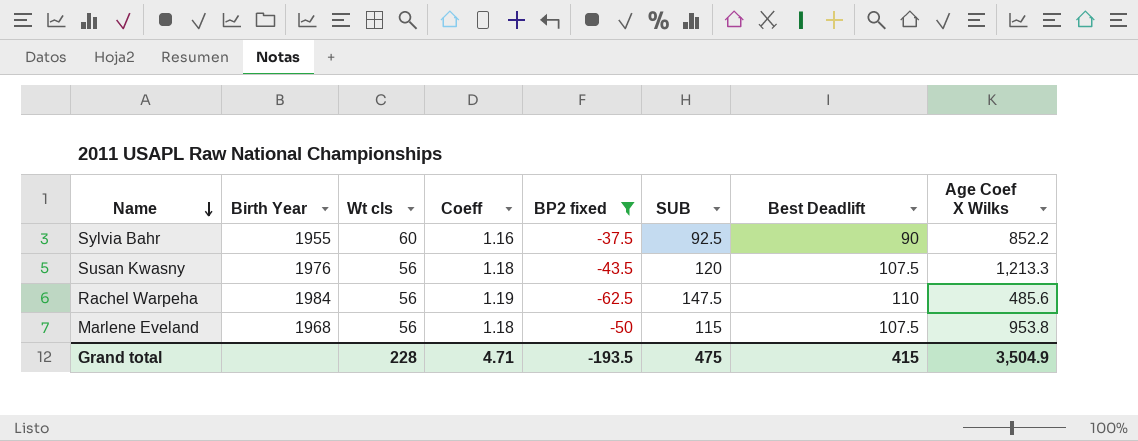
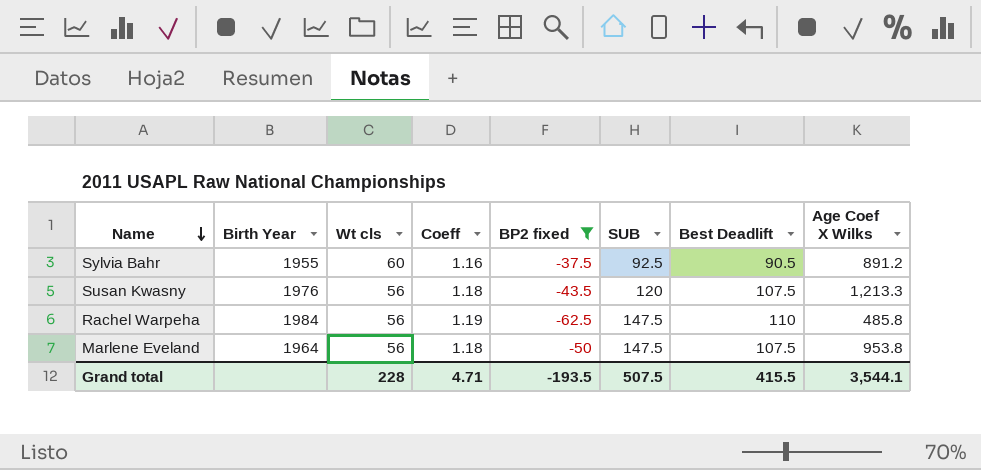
Sylvia Bahr | Best Deadlift: 90 -> 90.5
Sylvia Bahr | Age Coef X Wilks: 852.2 -> 891.2
Rachel Warpeha | Age Coef X Wilks: 485.6 -> 485.8
Marlene Eveland | Birth Year: 1968 -> 1964
Marlene Eveland | SUB: 115 -> 147.5
Grand total | SUB: 475 -> 507.5
Grand total | Best Deadlift: 415 -> 415.5
Grand total | Age Coef X Wilks: 3,504.9 -> 3,544.1

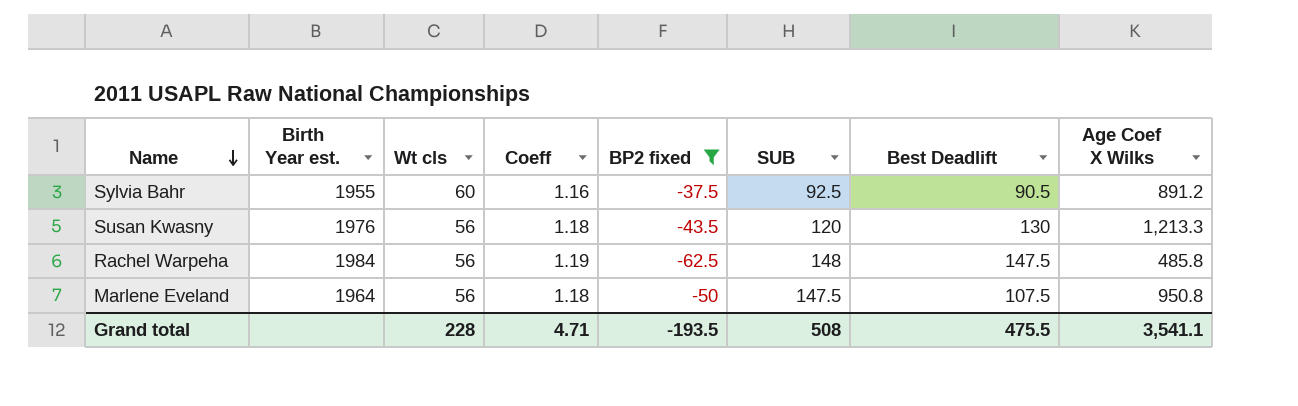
column name: Birth Year -> Birth Year est.
Susan Kwasny | Best Deadlift: 107.5 -> 130
Rachel Warpeha | SUB: 147.5 -> 148
Rachel Warpeha | Best Deadlift: 110 -> 147.5
Marlene Eveland | Age Coef X Wilks: 953.8 -> 950.8
Grand total | SUB: 507.5 -> 508
Grand total | Best Deadlift: 415.5 -> 475.5
Grand total | Age Coef X Wilks: 3,544.1 -> 3,541.1

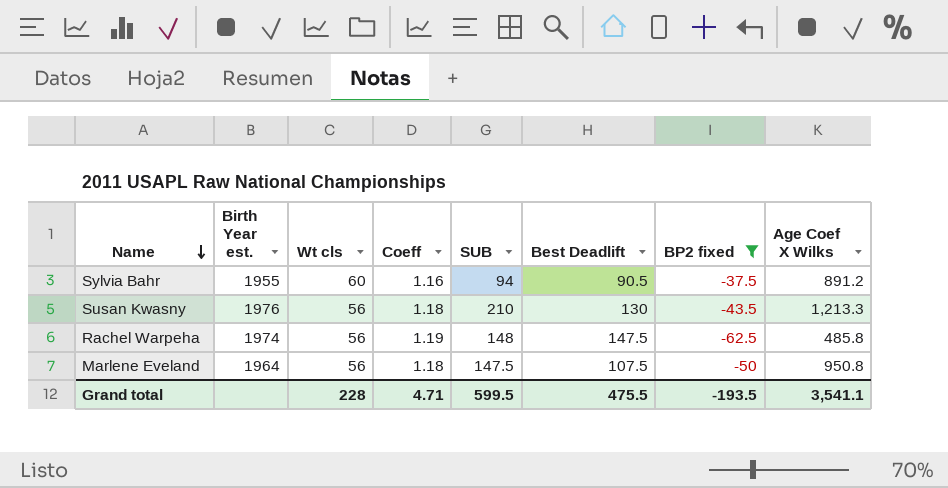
column BP2 fixed | position: 5 -> 7
Sylvia Bahr | SUB: 92.5 -> 94
Susan Kwasny | SUB: 120 -> 210
Rachel Warpeha | Birth Year est.: 1984 -> 1974
Grand total | SUB: 508 -> 599.5

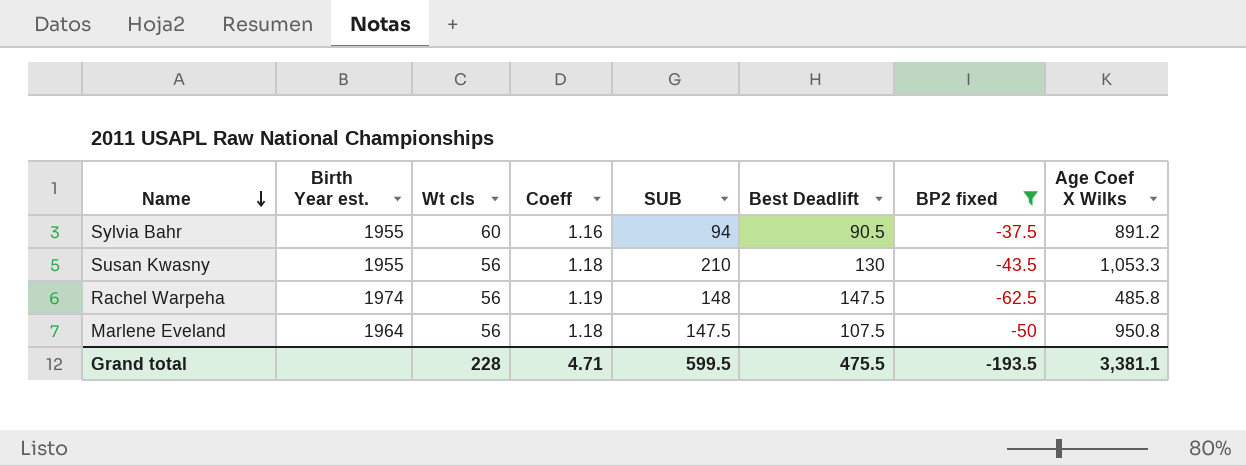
Susan Kwasny | Birth Year est.: 1976 -> 1955
Susan Kwasny | Age Coef X Wilks: 1,213.3 -> 1,053.3
Grand total | Age Coef X Wilks: 3,541.1 -> 3,381.1

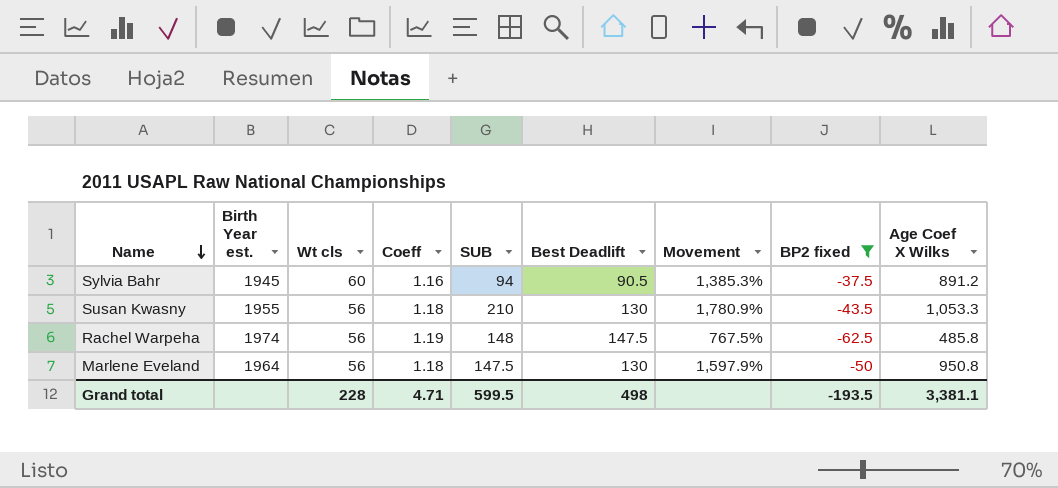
column Movement | formula: none -> ([Age Coef X Wilks] - [Wt cls]) / [Wt cls]
Sylvia Bahr | Birth Year est.: 1955 -> 1945
Marlene Eveland | Best Deadlift: 107.5 -> 130
Grand total | Best Deadlift: 475.5 -> 498

